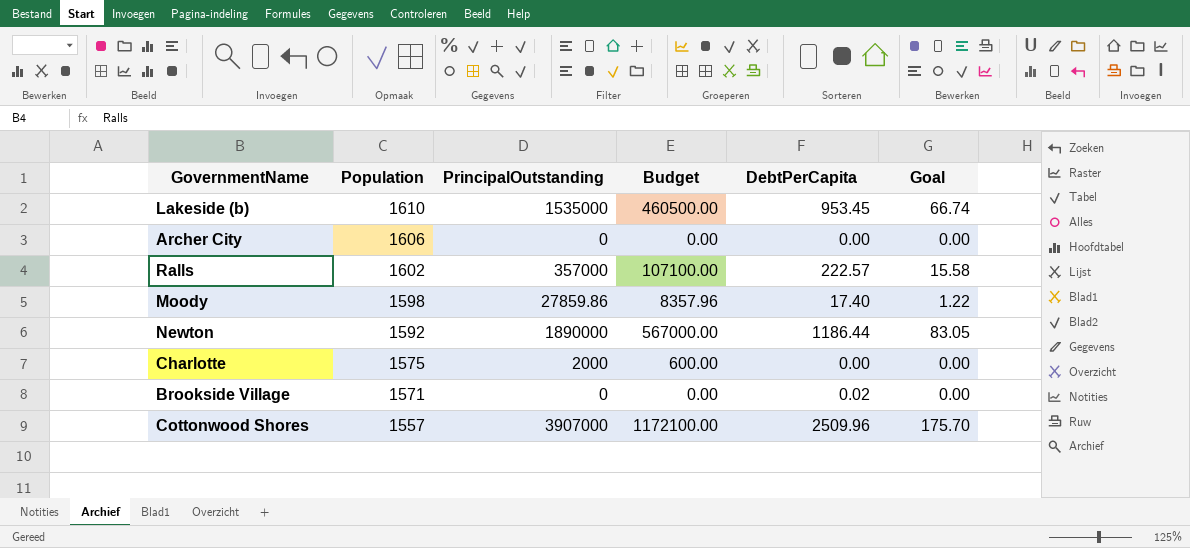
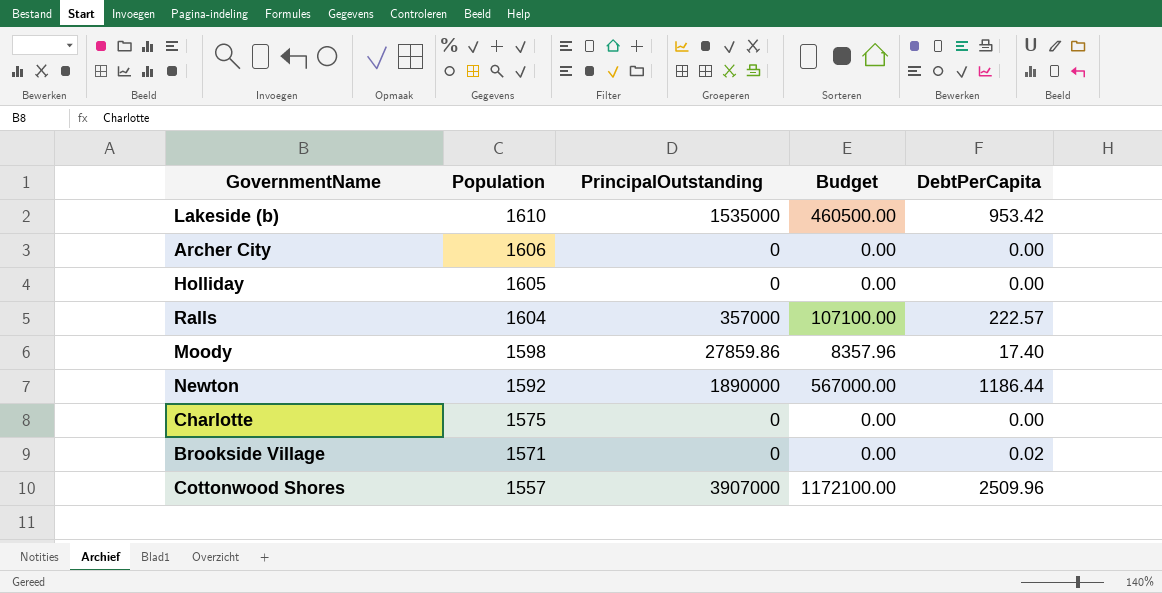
column Goal | formula: [DebtPerCapita] * 0.07 -> none
Lakeside (b) | DebtPerCapita: 953.45 -> 953.42
row Holliday: none -> 1605 | 0 | 0.00 | 0.00
Ralls | Population: 1602 -> 1604
Charlotte | PrincipalOutstanding: 2000 -> 0
Charlotte | Budget: 600.00 -> 0.00

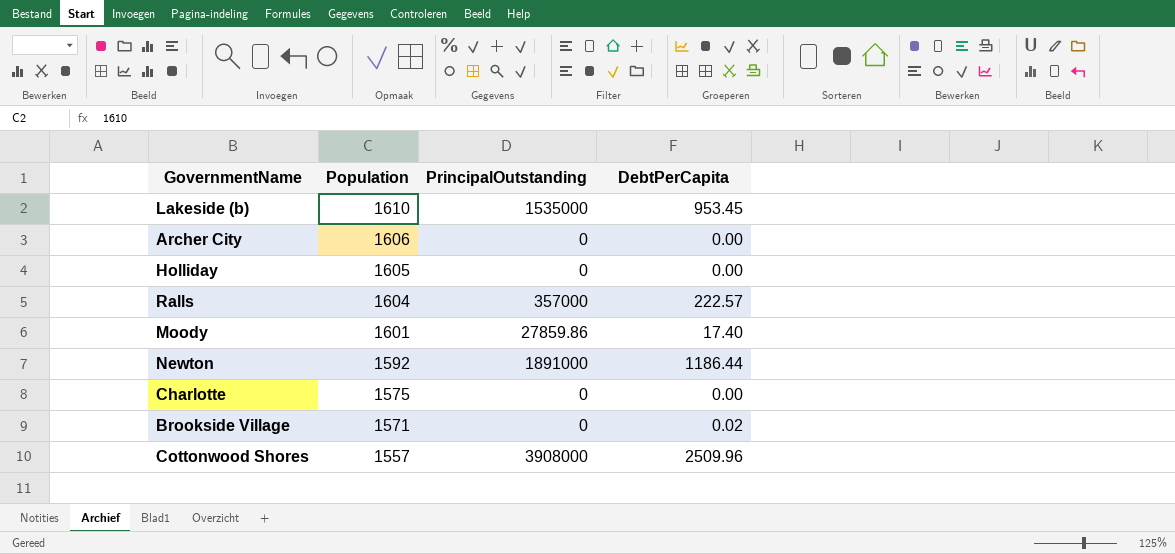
column Budget | formula: [PrincipalOutstanding] * 0.3 -> none
Lakeside (b) | DebtPerCapita: 953.42 -> 953.45
Moody | Population: 1598 -> 1601
Newton | PrincipalOutstanding: 1890000 -> 1891000
Cottonwood Shores | PrincipalOutstanding: 3907000 -> 3908000

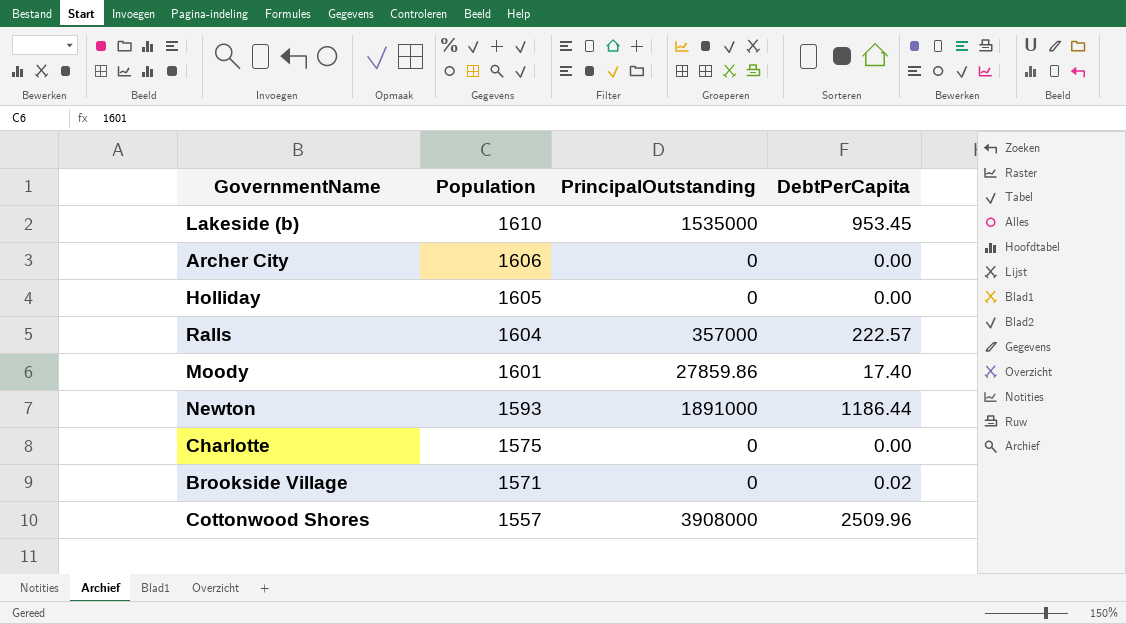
Newton | Population: 1592 -> 1593

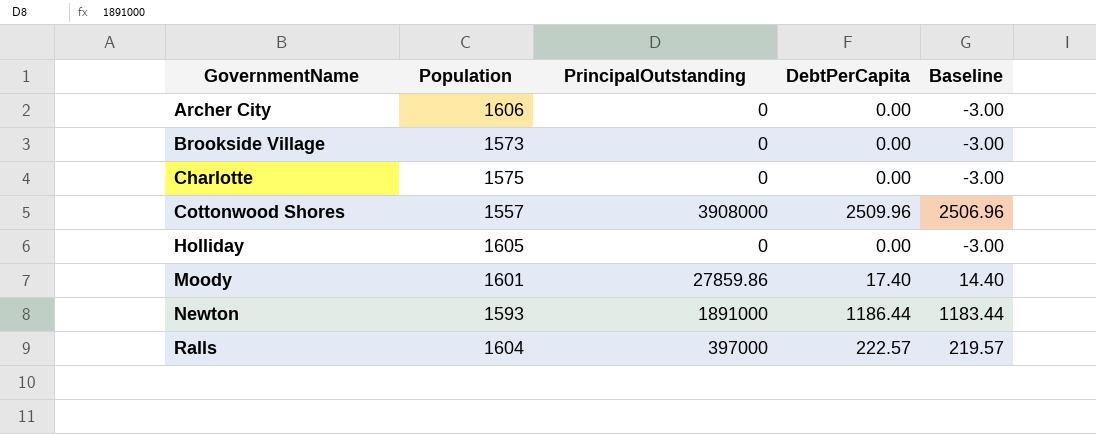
row order: Population descending -> GovernmentName ascending
column Baseline | formula: none -> [DebtPerCapita] - 3
row Lakeside (b): 1610 | 1535000 | 953.45 -> none
Brookside Village | Population: 1571 -> 1573
Brookside Village | DebtPerCapita: 0.02 -> 0.00
Ralls | PrincipalOutstanding: 357000 -> 397000

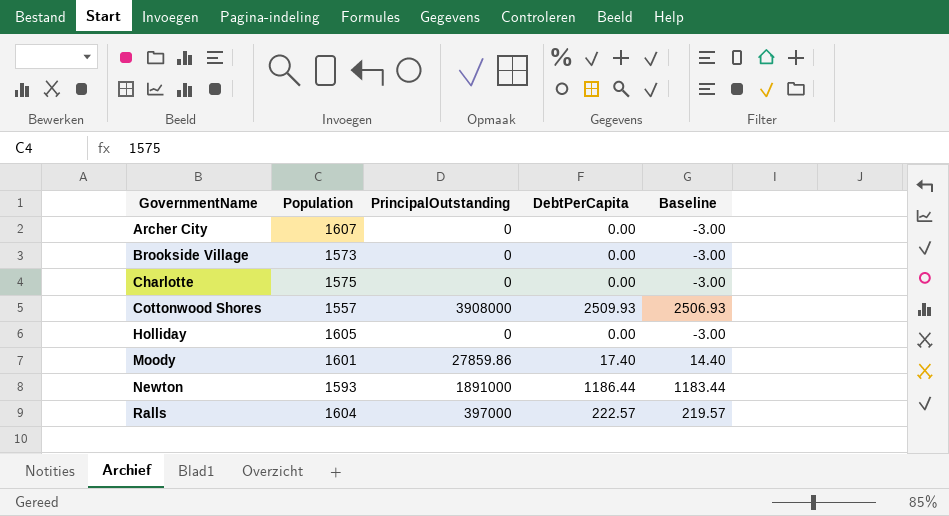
Archer City | Population: 1606 -> 1607
Cottonwood Shores | DebtPerCapita: 2509.96 -> 2509.93
Cottonwood Shores | Baseline: 2506.96 -> 2506.93

